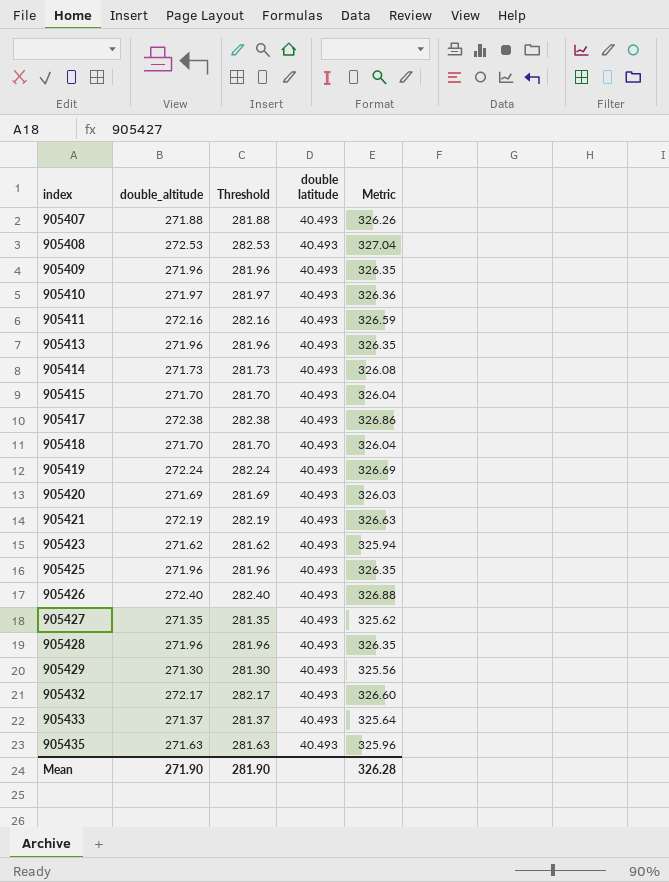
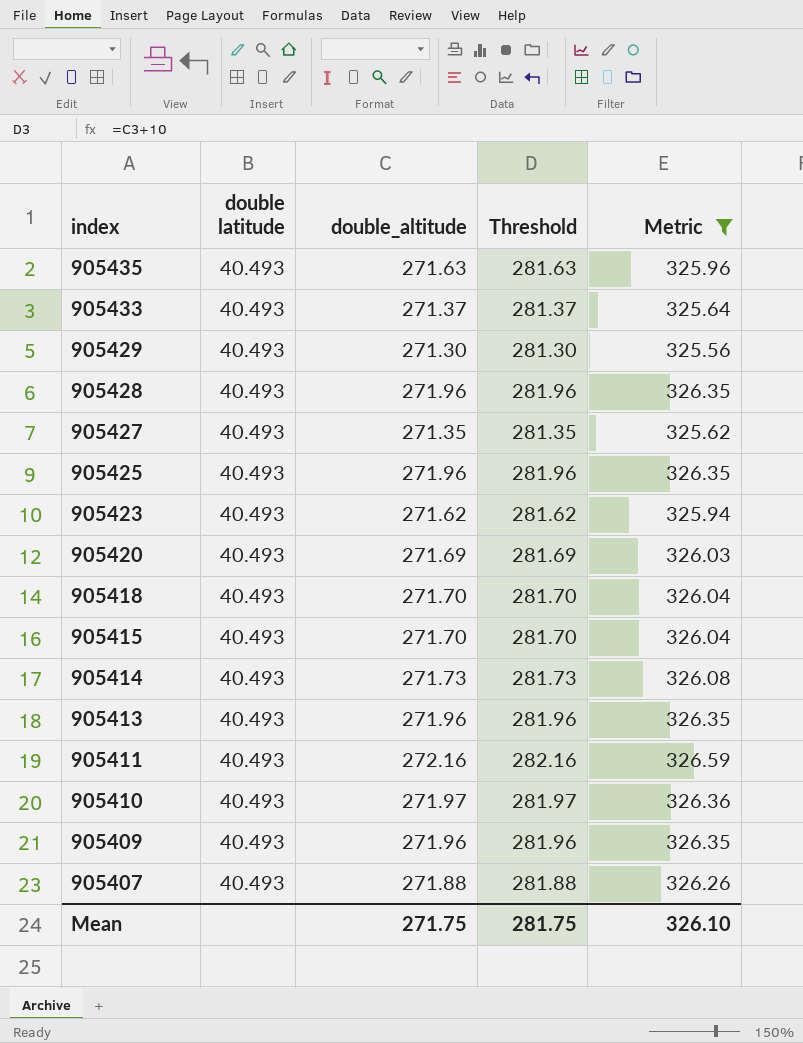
filter: none -> Metric <= 326.59
row order: index ascending -> index descending
column double latitude | position: 4 -> 2
Mean | double_altitude: 271.90 -> 271.75
Mean | Threshold: 281.90 -> 281.75
Mean | Metric: 326.28 -> 326.10

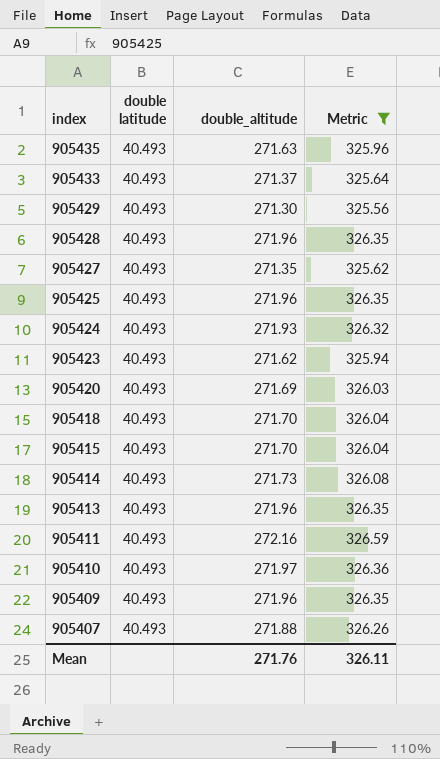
column Threshold | formula: [double_altitude] + 10 -> none
row 905424: none -> 40.493 | 271.93 | 326.32
Mean | double_altitude: 271.75 -> 271.76
Mean | Metric: 326.10 -> 326.11

